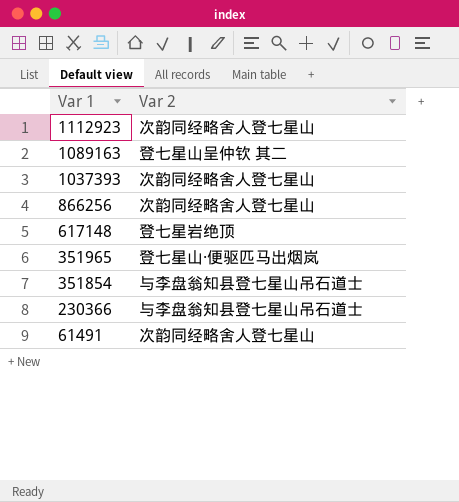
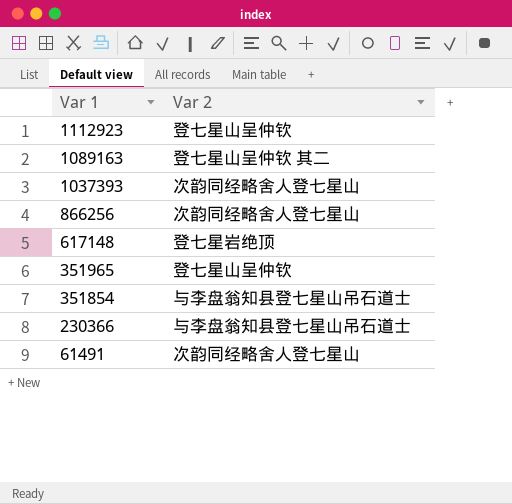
1112923 | Var 2: 次韵同经略舍人登七星山 -> 登七星山呈仲钦
351965 | Var 2: 登七星山·便驱匹马出烟岚 -> 登七星山呈仲钦

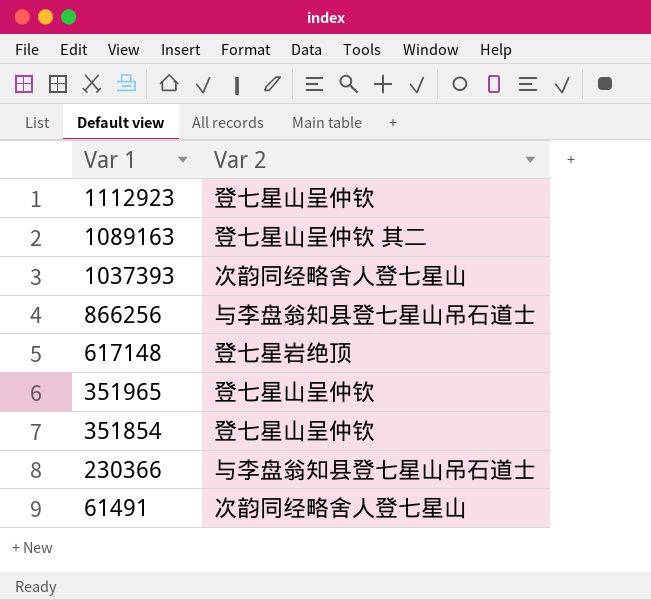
866256 | Var 2: 次韵同经略舍人登七星山 -> 与李盘翁知县登七星山吊石道士
351854 | Var 2: 与李盘翁知县登七星山吊石道士 -> 登七星山呈仲钦

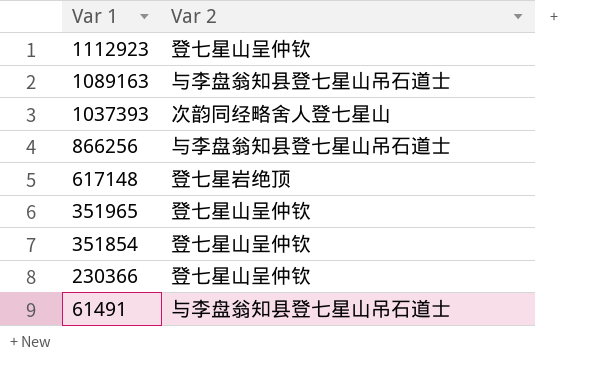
1089163 | Var 2: 登七星山呈仲钦 其二 -> 与李盘翁知县登七星山吊石道士
230366 | Var 2: 与李盘翁知县登七星山吊石道士 -> 登七星山呈仲钦
61491 | Var 2: 次韵同经略舍人登七星山 -> 与李盘翁知县登七星山吊石道士

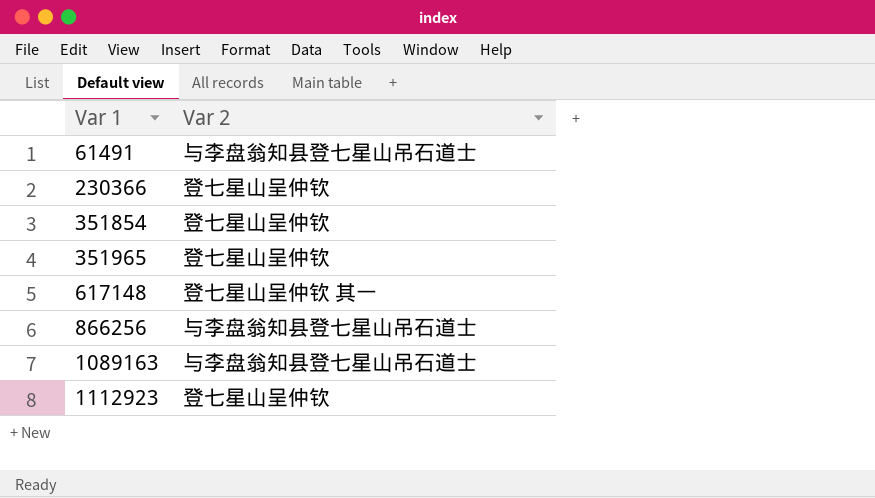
row order: Var 1 descending -> Var 1 ascending
row 1037393: 次韵同经略舍人登七星山 -> none
617148 | Var 2: 登七星岩绝顶 -> 登七星山呈仲钦 其一

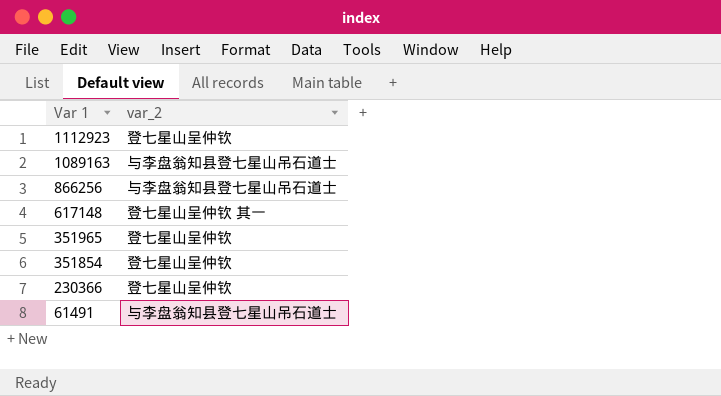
row order: Var 1 ascending -> Var 1 descending
column name: Var 2 -> var_2

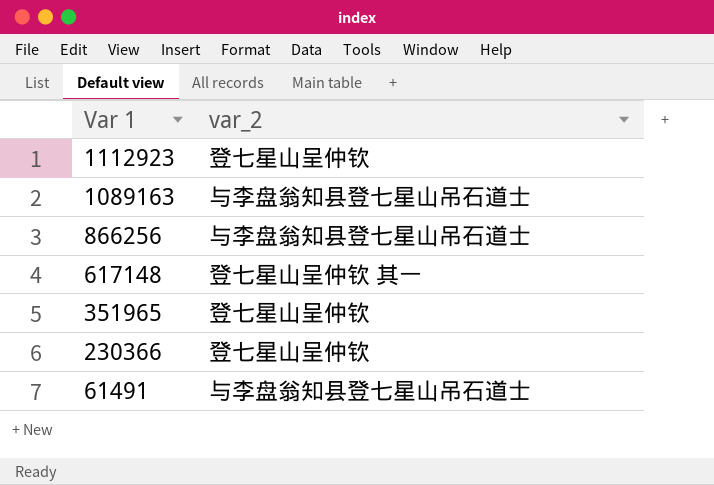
row 351854: 登七星山呈仲钦 -> none

